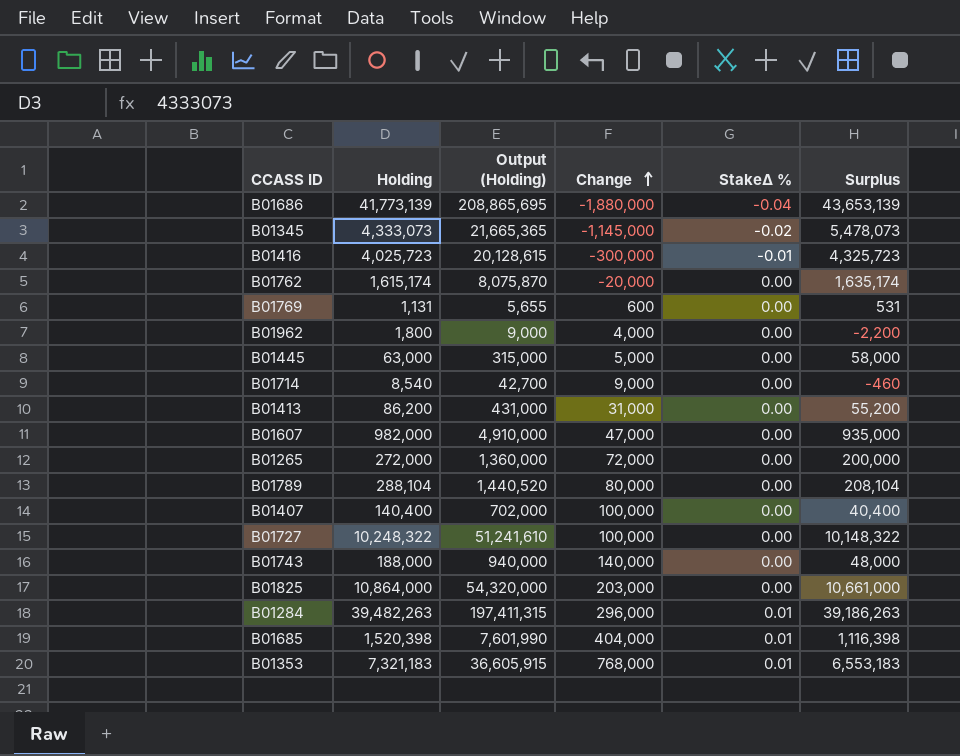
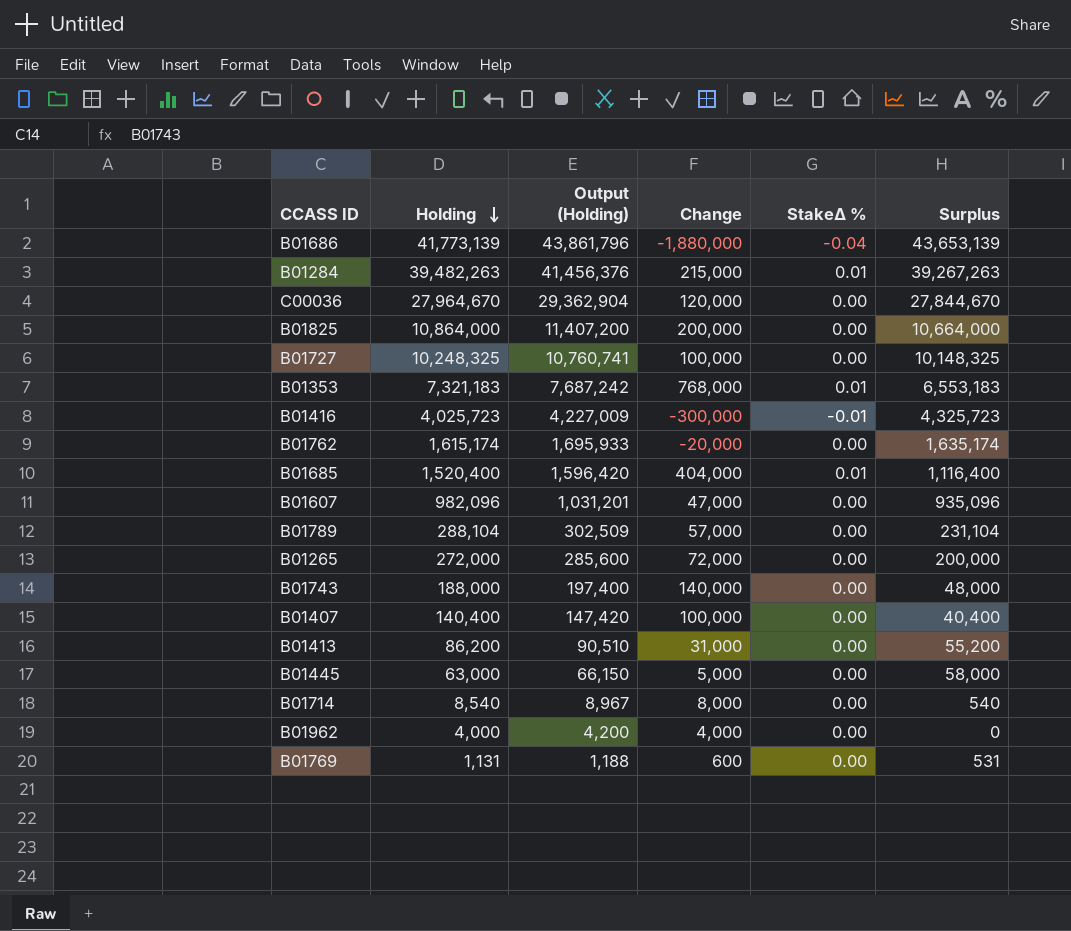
row order: Change ascending -> Holding descending
column Output (Holding) | formula: [Holding] * 5 -> [Holding] * 1.05
row B01345: 4,333,073 | 21,665,365 | -1,145,000 | -0.02 | 5,478,073 -> none
B01284 | Change: 296,000 -> 215,000
B01284 | Surplus: 39,186,263 -> 39,267,263
row C00036: none -> 27,964,670 | 29,362,904 | 120,000 | 0.00 | 27,844,670
B01825 | Change: 203,000 -> 200,000
B01825 | Surplus: 10,661,000 -> 10,664,000
B01727 | Holding: 10,248,322 -> 10,248,325
B01727 | Surplus: 10,148,322 -> 10,148,325
B01685 | Holding: 1,520,398 -> 1,520,400
B01685 | Surplus: 1,116,398 -> 1,116,400
B01607 | Holding: 982,000 -> 982,096
B01607 | Surplus: 935,000 -> 935,096
B01789 | Change: 80,000 -> 57,000
B01789 | Surplus: 208,104 -> 231,104
B01714 | Change: 9,000 -> 8,000
B01714 | Surplus: -460 -> 540
B01962 | Holding: 1,800 -> 4,000
B01962 | Surplus: -2,200 -> 0

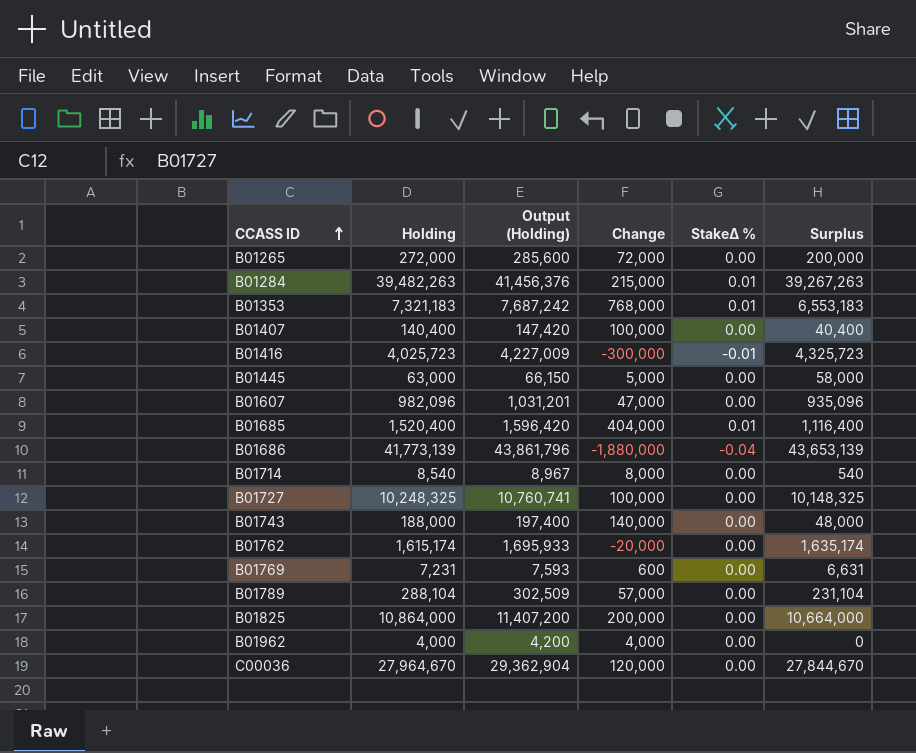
row order: Holding descending -> CCASS ID ascending
row B01413: 86,200 | 90,510 | 31,000 | 0.00 | 55,200 -> none
B01769 | Holding: 1,131 -> 7,231
B01769 | Output (Holding): 1,188 -> 7,593
B01769 | Surplus: 531 -> 6,631

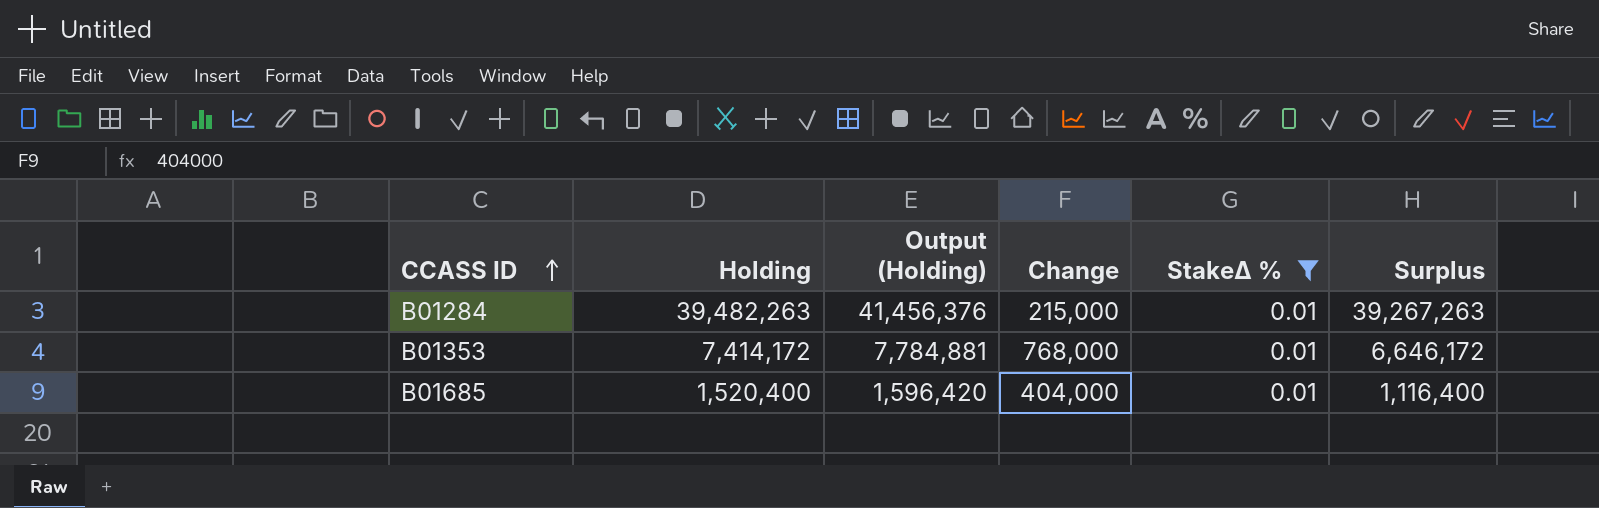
filter: none -> StakeΔ % = 0.01
B01353 | Holding: 7,321,183 -> 7,414,172
B01353 | Output (Holding): 7,687,242 -> 7,784,881
B01353 | Surplus: 6,553,183 -> 6,646,172

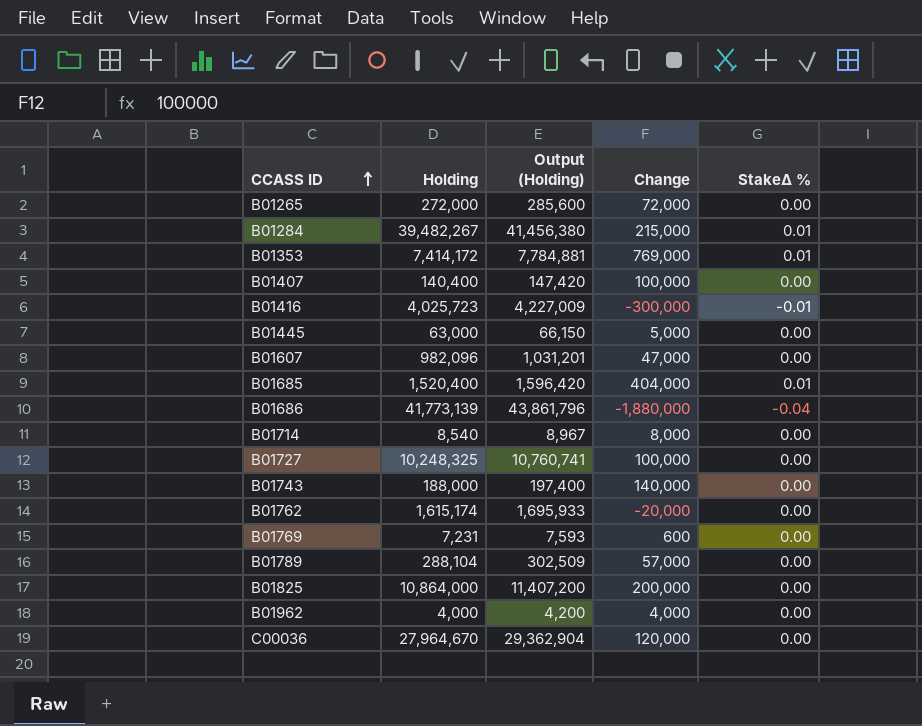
filter: StakeΔ % = 0.01 -> none
column Surplus | formula: [Holding] - [Change] -> none
B01284 | Holding: 39,482,263 -> 39,482,267
B01284 | Output (Holding): 41,456,376 -> 41,456,380
B01353 | Change: 768,000 -> 769,000

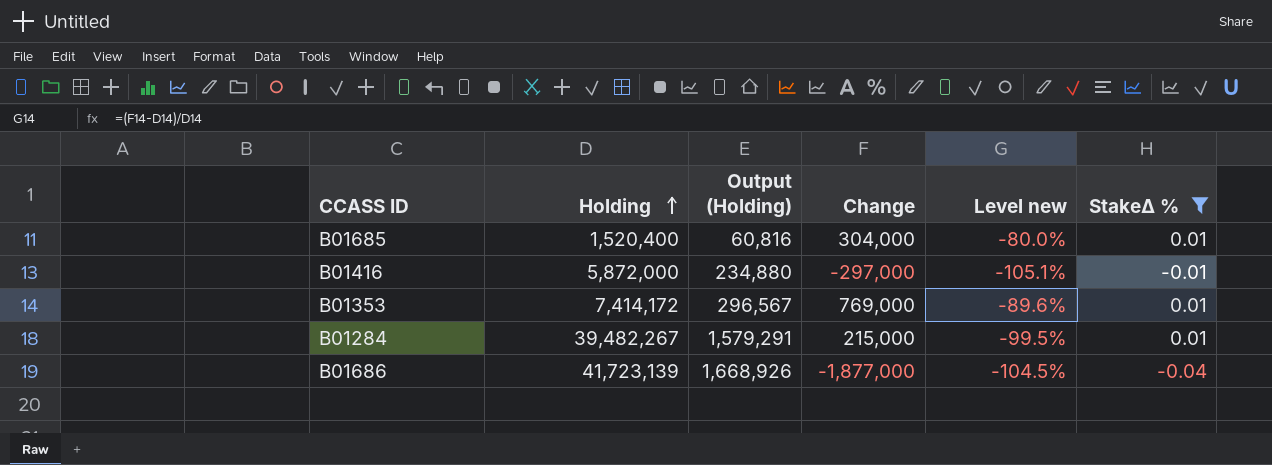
filter: none -> StakeΔ % != 0.00
row order: CCASS ID ascending -> Holding ascending
column Output (Holding) | formula: [Holding] * 1.05 -> [Holding] * 0.04
column Level new | formula: none -> ([Change] - [Holding]) / [Holding]
B01685 | Change: 404,000 -> 304,000
B01416 | Holding: 4,025,723 -> 5,872,000
B01416 | Change: -300,000 -> -297,000
B01686 | Holding: 41,773,139 -> 41,723,139
B01686 | Change: -1,880,000 -> -1,877,000

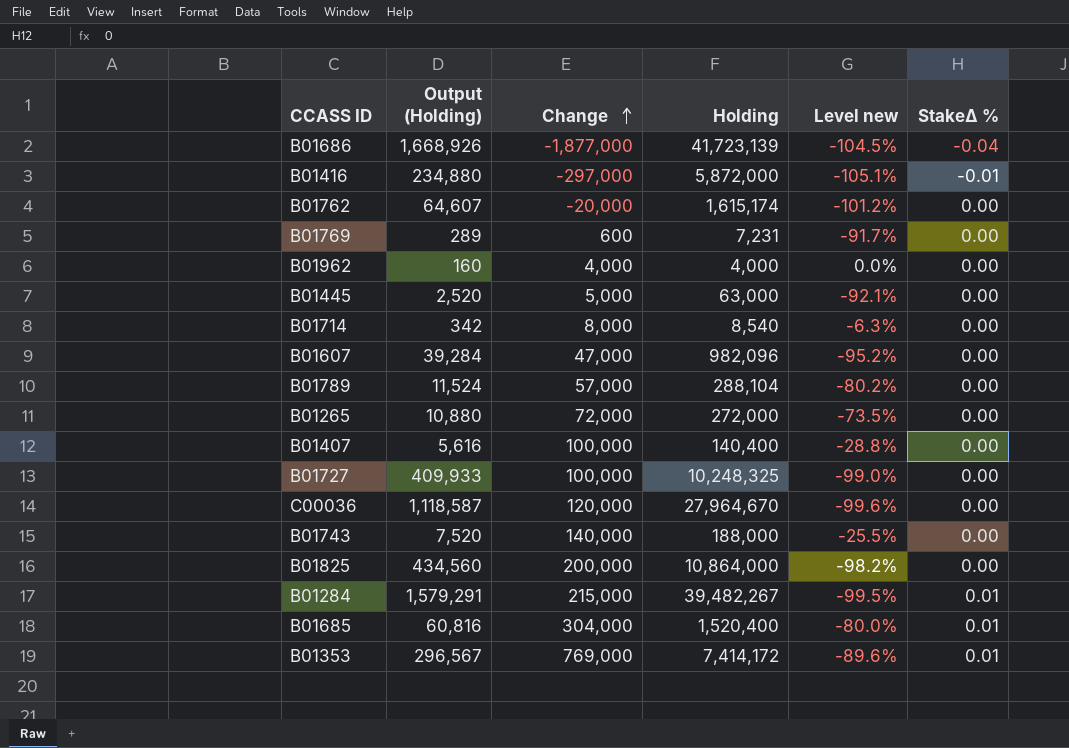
filter: StakeΔ % != 0.00 -> none
row order: Holding ascending -> Change ascending
column Holding | position: 2 -> 4

